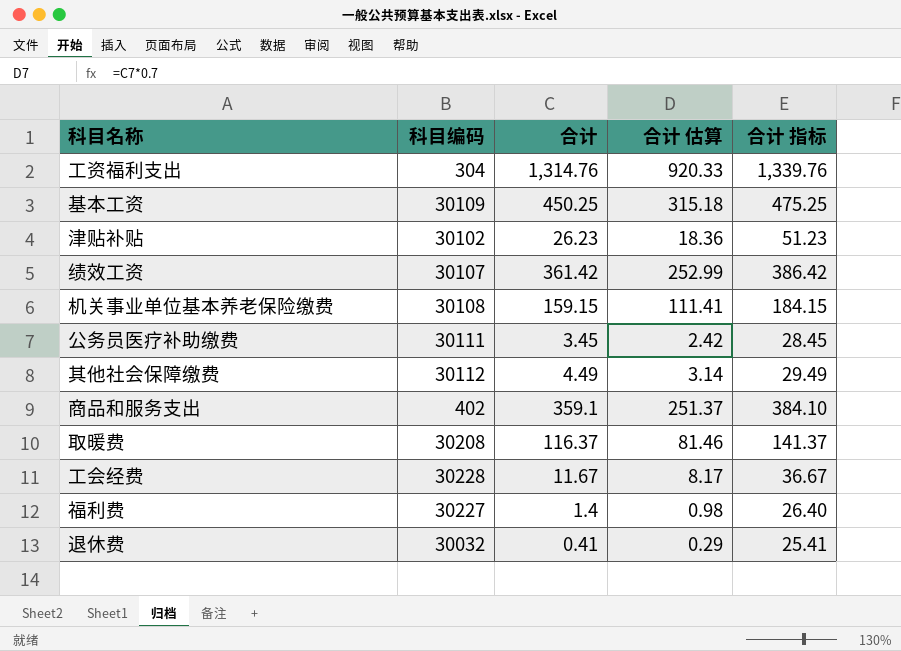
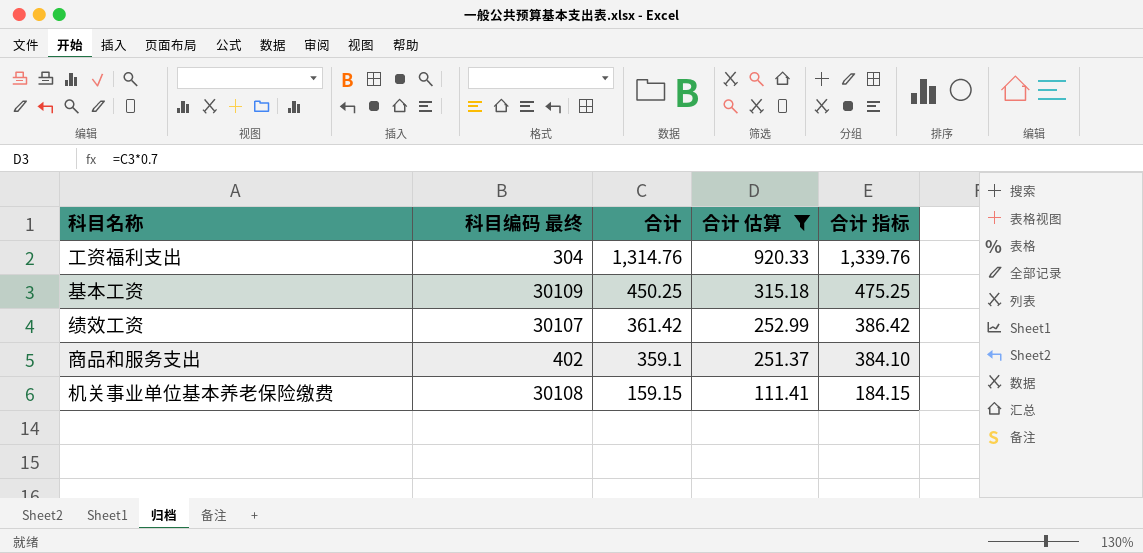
filter: none -> 合计 估算 >= 111.41
row order: none -> 合计 descending
column name: 科目编码 -> 科目编码 最终

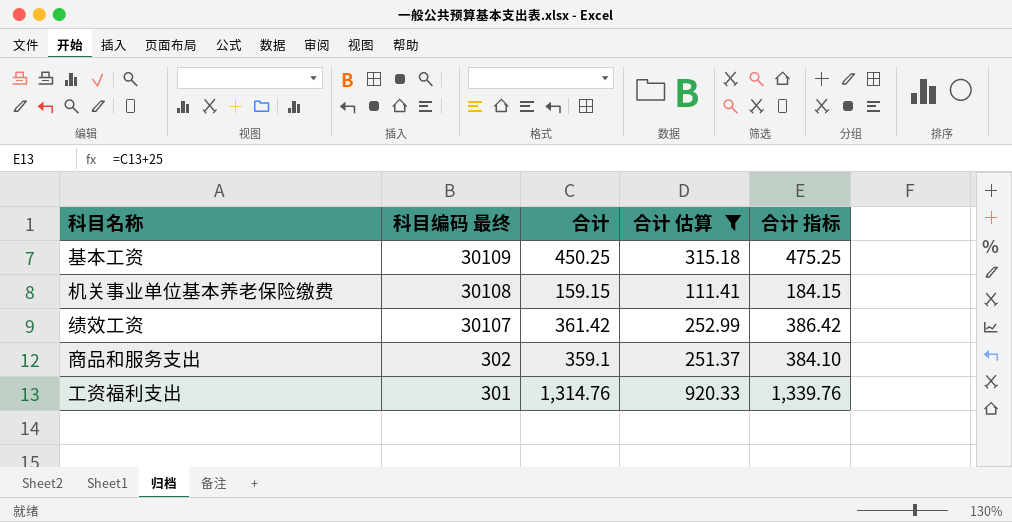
row order: 合计 descending -> 科目编码 最终 descending
商品和服务支出 | 科目编码 最终: 402 -> 302
工资福利支出 | 科目编码 最终: 304 -> 301

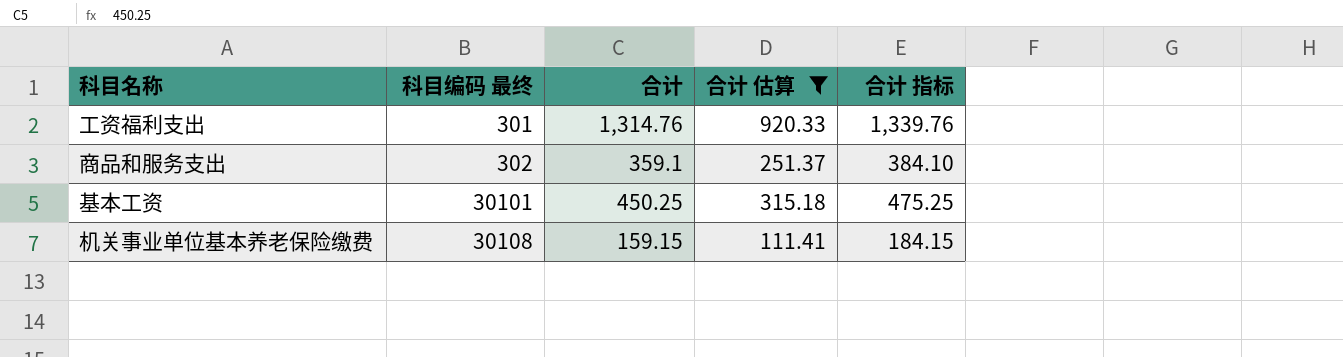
row order: 科目编码 最终 descending -> 科目编码 最终 ascending
row 绩效工资: 30107 | 361.42 | 252.99 | 386.42 -> none
基本工资 | 科目编码 最终: 30109 -> 30101

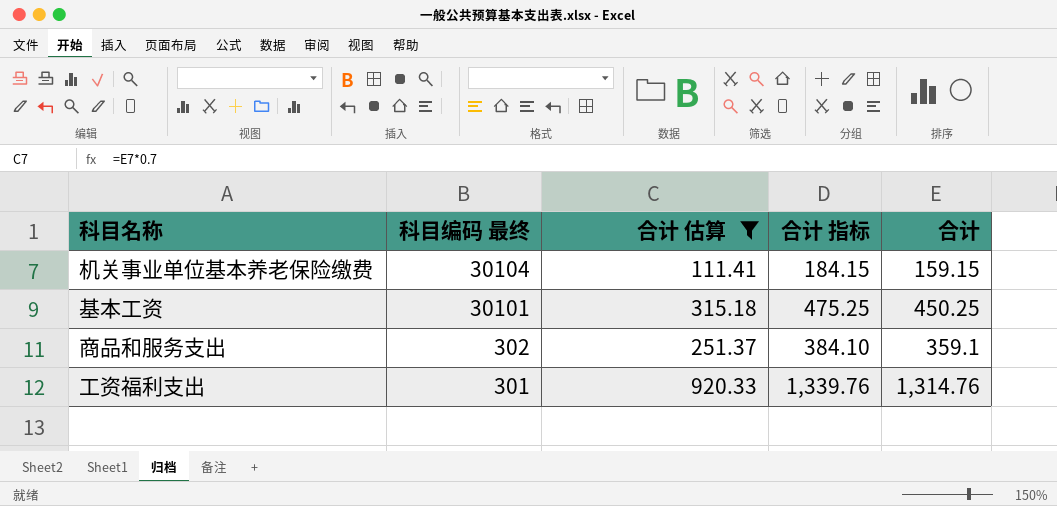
row order: 科目编码 最终 ascending -> 科目编码 最终 descending
column 合计 | position: 3 -> 5
机关事业单位基本养老保险缴费 | 科目编码 最终: 30108 -> 30104

